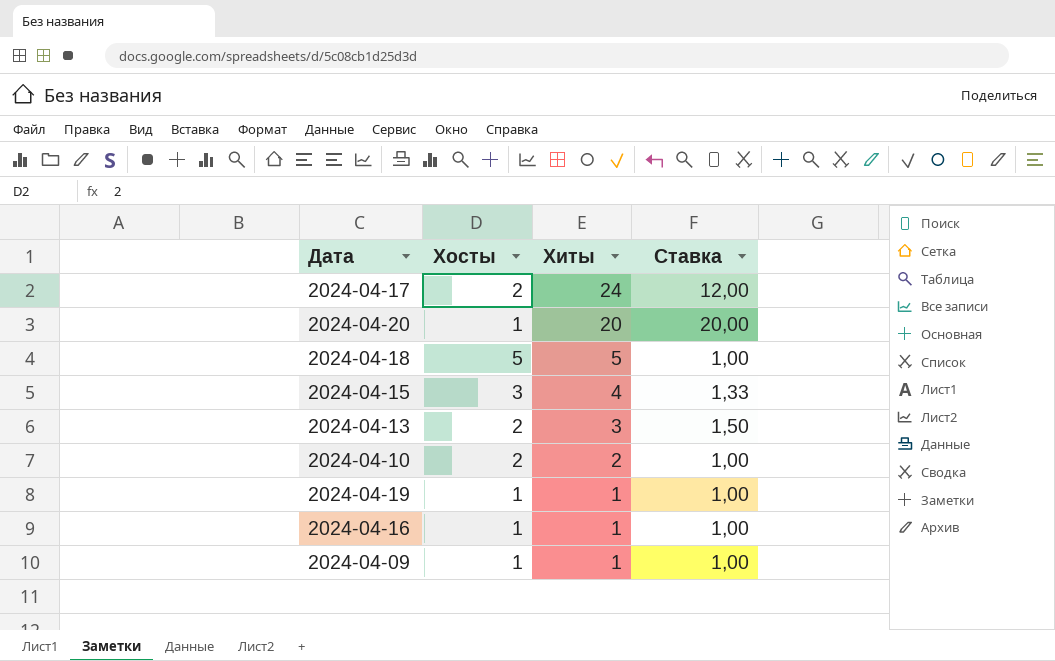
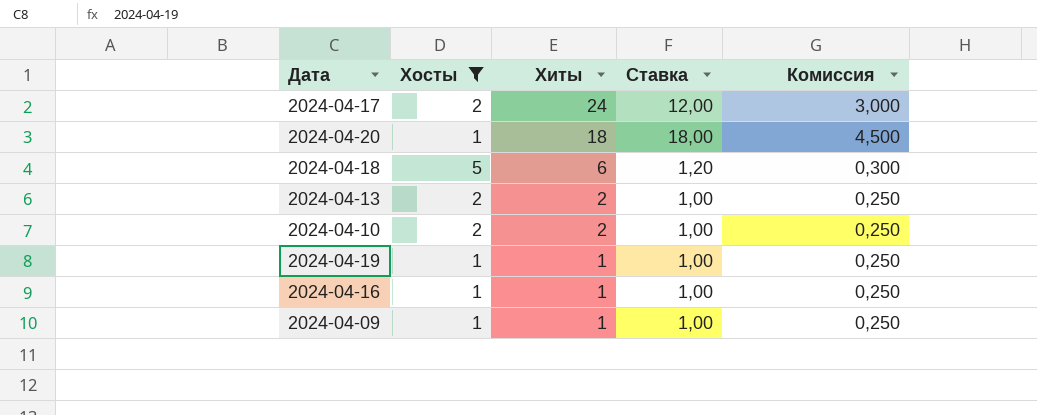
filter: none -> Хосты != 3
column Комиссия | formula: none -> [Ставка] * 0,25
2024-04-20 | Хиты: 20 -> 18
2024-04-20 | Ставка: 20,00 -> 18,00
2024-04-18 | Хиты: 5 -> 6
2024-04-18 | Ставка: 1,00 -> 1,20
2024-04-13 | Хиты: 3 -> 2
2024-04-13 | Ставка: 1,50 -> 1,00

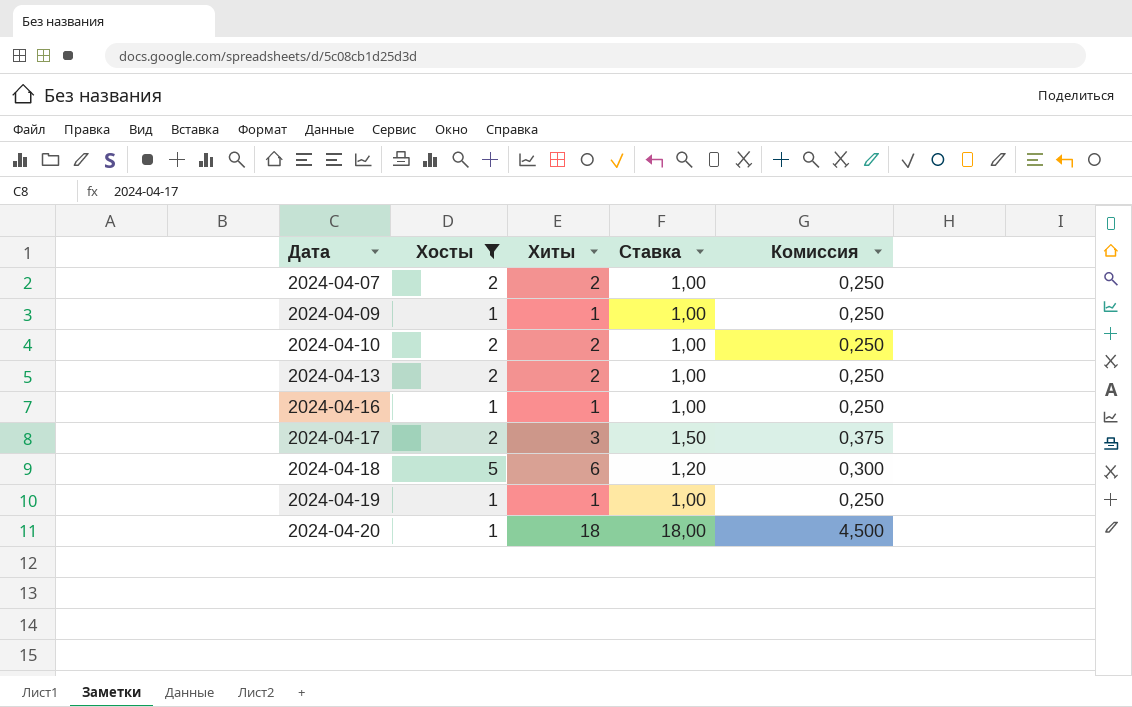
row order: Хиты descending -> Дата ascending
row 2024-04-07: none -> 2 | 2 | 1,00 | 0,250
2024-04-17 | Хиты: 24 -> 3
2024-04-17 | Ставка: 12,00 -> 1,50
2024-04-17 | Комиссия: 3,000 -> 0,375

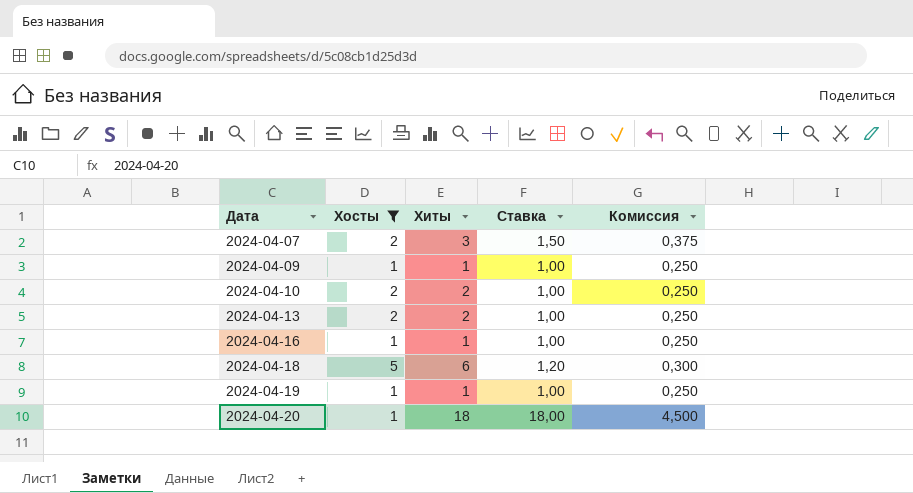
row 2024-04-17: 2 | 3 | 1,50 | 0,375 -> none
2024-04-07 | Хиты: 2 -> 3
2024-04-07 | Ставка: 1,00 -> 1,50
2024-04-07 | Комиссия: 0,250 -> 0,375

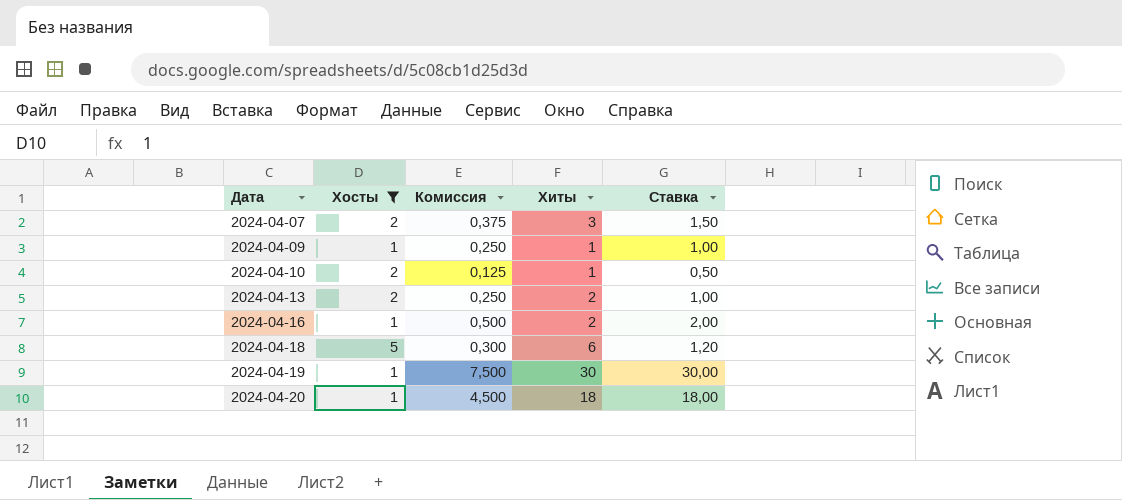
column Комиссия | position: 5 -> 3
2024-04-10 | Комиссия: 0,250 -> 0,125
2024-04-10 | Хиты: 2 -> 1
2024-04-10 | Ставка: 1,00 -> 0,50
2024-04-16 | Комиссия: 0,250 -> 0,500
2024-04-16 | Хиты: 1 -> 2
2024-04-16 | Ставка: 1,00 -> 2,00
2024-04-19 | Комиссия: 0,250 -> 7,500
2024-04-19 | Хиты: 1 -> 30
2024-04-19 | Ставка: 1,00 -> 30,00

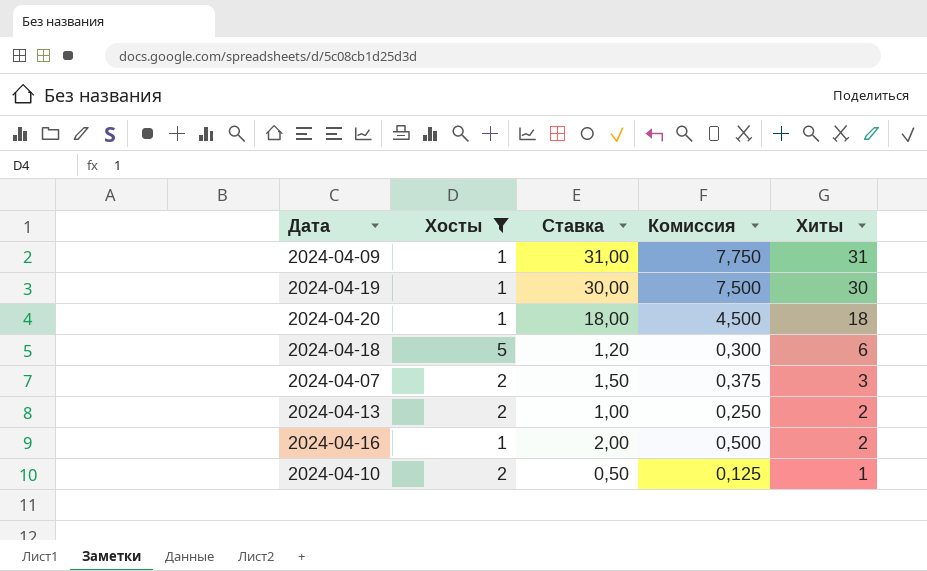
row order: Дата ascending -> Хиты descending
column Ставка | position: 5 -> 3
2024-04-09 | Ставка: 1,00 -> 31,00
2024-04-09 | Комиссия: 0,250 -> 7,750
2024-04-09 | Хиты: 1 -> 31

